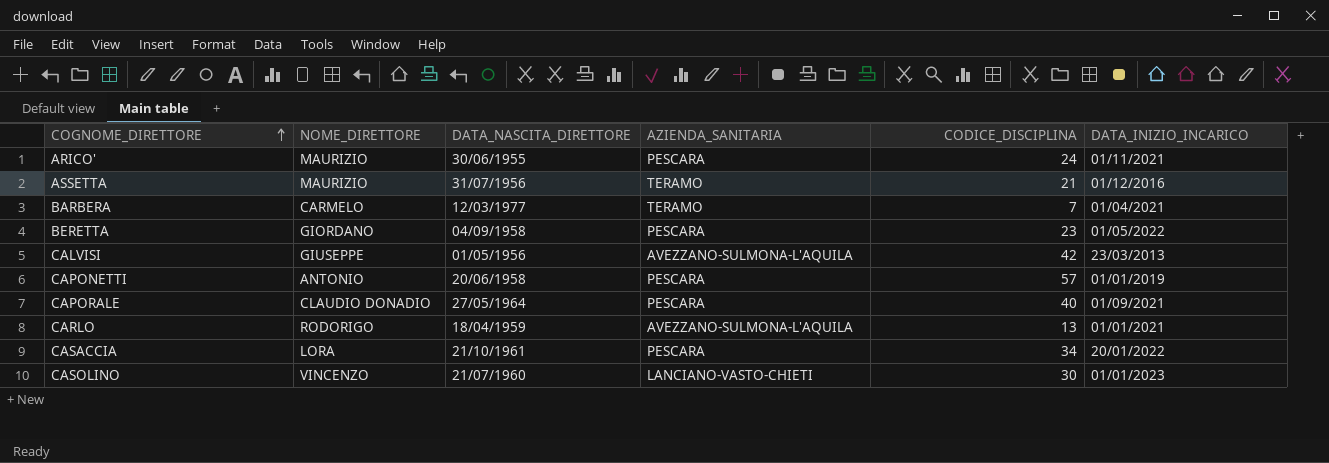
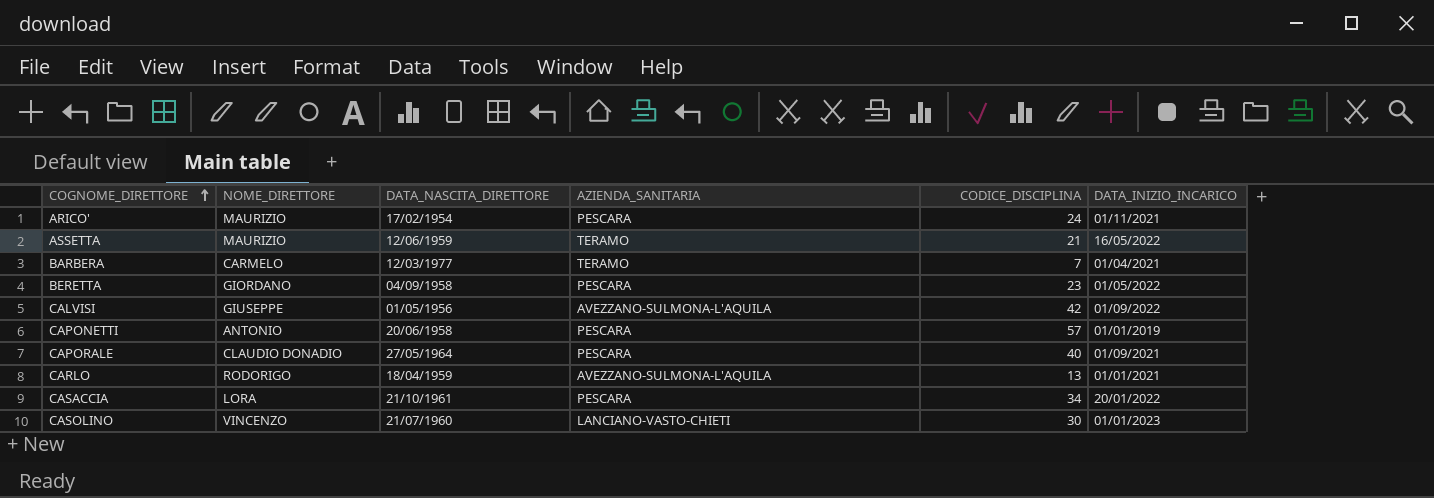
ARICO' | DATA_NASCITA_DIRETTORE: 30/06/1955 -> 17/02/1954
ASSETTA | DATA_NASCITA_DIRETTORE: 31/07/1956 -> 12/06/1959
ASSETTA | DATA_INIZIO_INCARICO: 01/12/2016 -> 16/05/2022
CALVISI | DATA_INIZIO_INCARICO: 23/03/2013 -> 01/09/2022

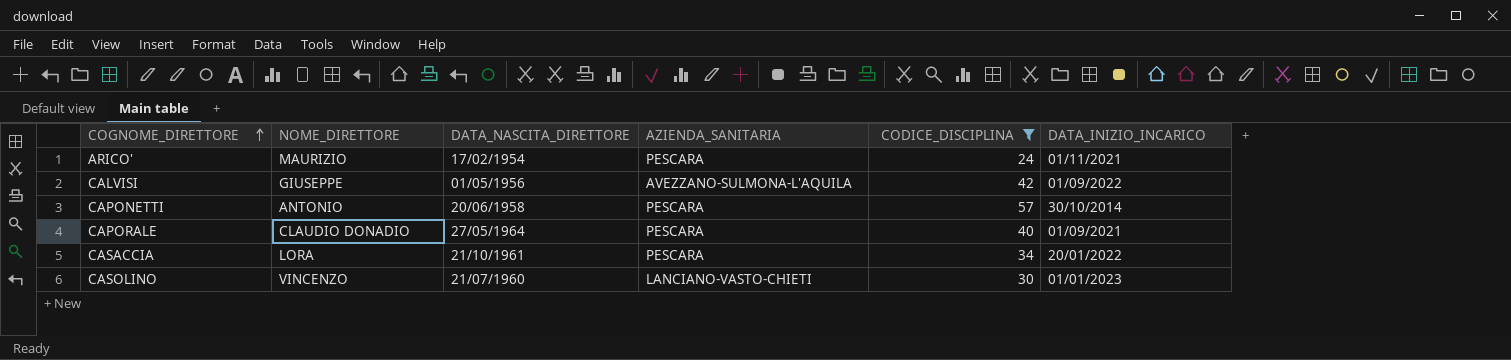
filter: none -> CODICE_DISCIPLINA >= 24
CAPONETTI | DATA_INIZIO_INCARICO: 01/01/2019 -> 30/10/2014

